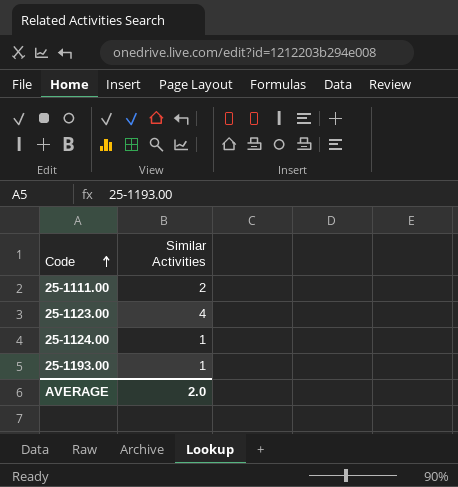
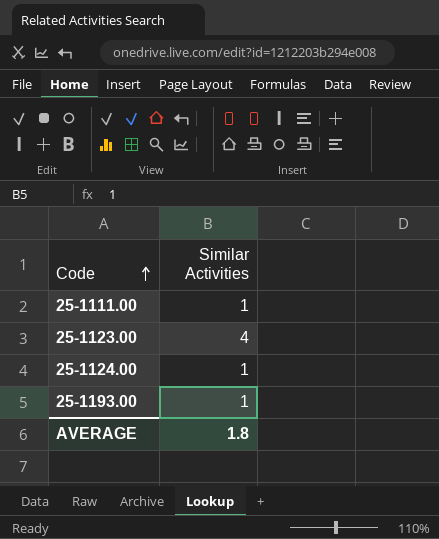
25-1111.00 | Similar Activities: 2 -> 1
AVERAGE | Similar Activities: 2.0 -> 1.8

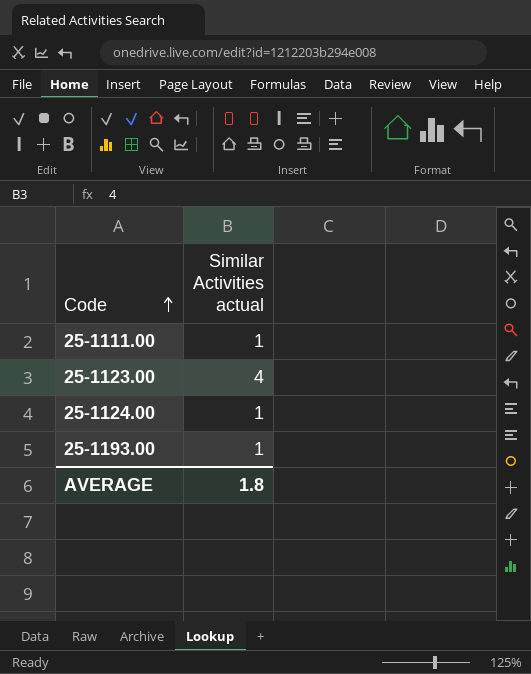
column name: Similar Activities -> Similar Activities actual

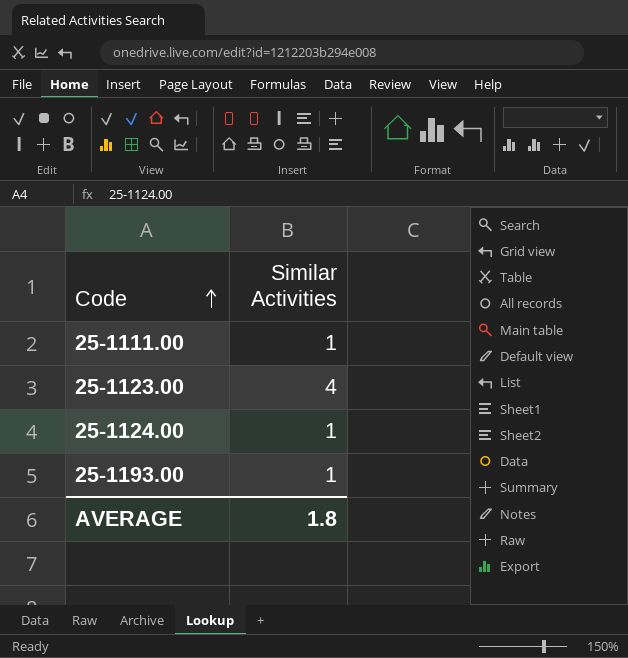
column name: Similar Activities actual -> Similar Activities

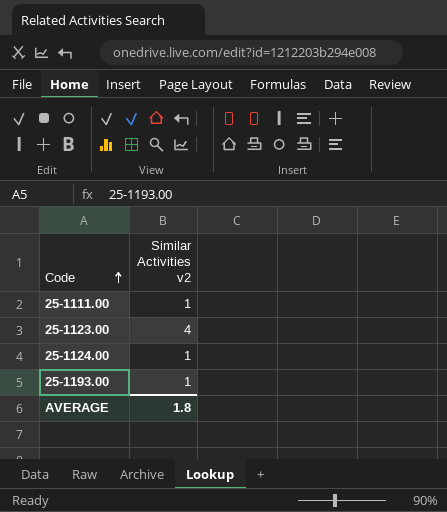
column name: Similar Activities -> Similar Activities v2

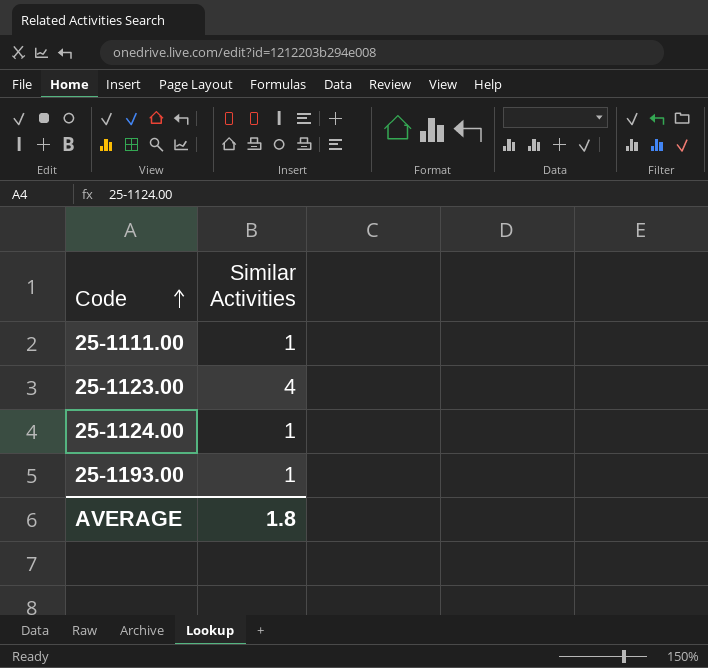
column name: Similar Activities v2 -> Similar Activities

